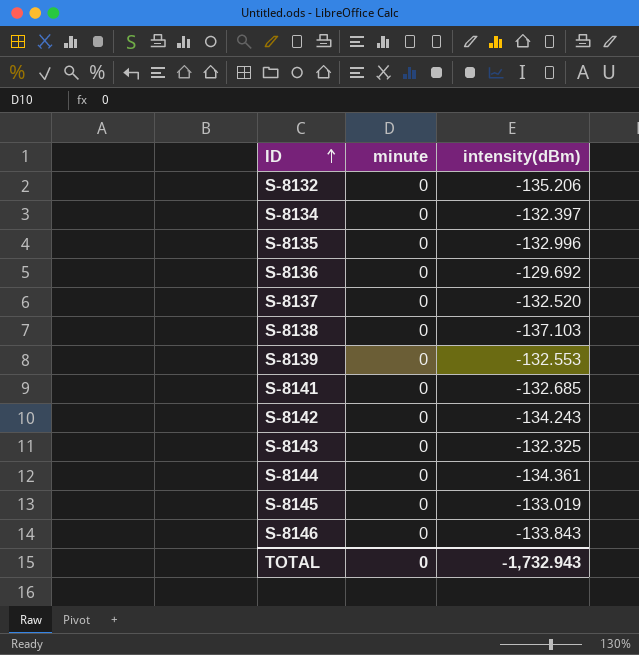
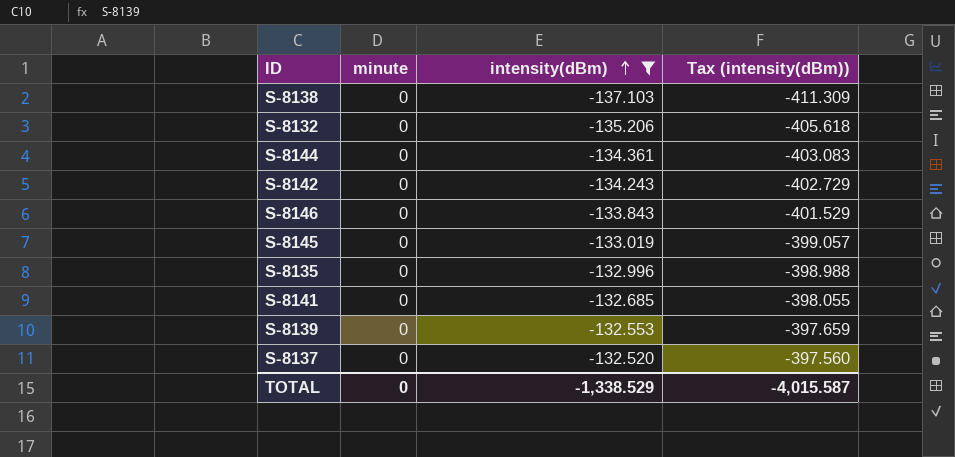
filter: none -> intensity(dBm) <= -132.520
row order: ID ascending -> intensity(dBm) ascending
column Tax (intensity(dBm)) | formula: none -> [intensity(dBm)] * 3
TOTAL | intensity(dBm): -1,732.943 -> -1,338.529

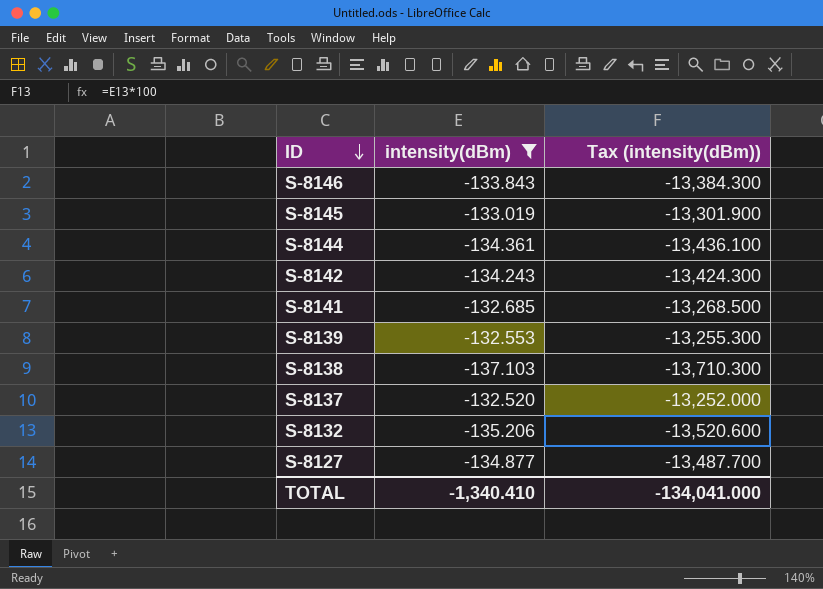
row order: intensity(dBm) ascending -> ID descending
column minute | position: 2 -> none
column Tax (intensity(dBm)) | formula: [intensity(dBm)] * 3 -> [intensity(dBm)] * 100
row S-8135: 0 | -132.996 | -398.988 -> none
row S-8127: none -> -134.877 | -13,487.700
TOTAL | intensity(dBm): -1,338.529 -> -1,340.410
TOTAL | Tax (intensity(dBm)): -4,015.587 -> -134,041.000

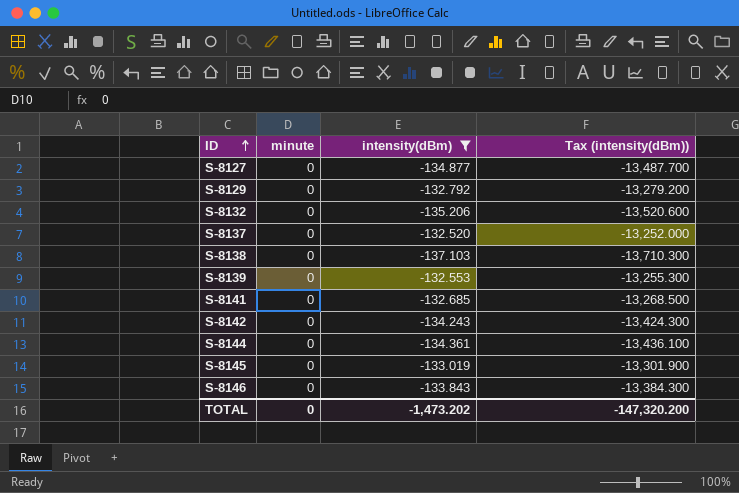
row order: ID descending -> ID ascending
column minute | position: none -> 2
row S-8129: none -> 0 | -132.792 | -13,279.200
TOTAL | intensity(dBm): -1,340.410 -> -1,473.202
TOTAL | Tax (intensity(dBm)): -134,041.000 -> -147,320.200

